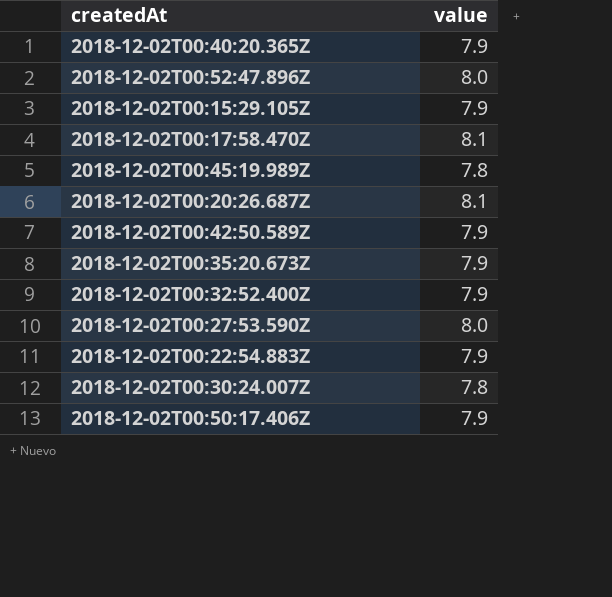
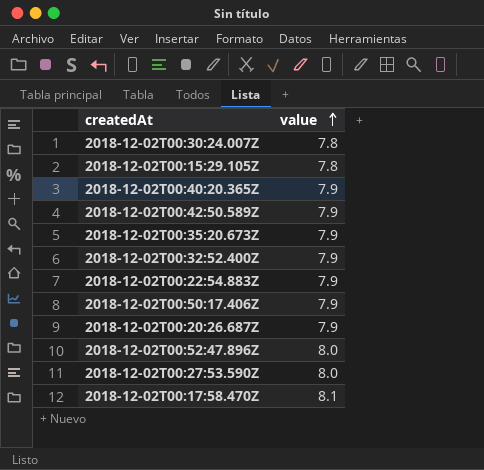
row order: none -> value ascending
row 2018-12-02T00:45:19.989Z: 7.8 -> none
2018-12-02T00:15:29.105Z | value: 7.9 -> 7.8
2018-12-02T00:20:26.687Z | value: 8.1 -> 7.9

